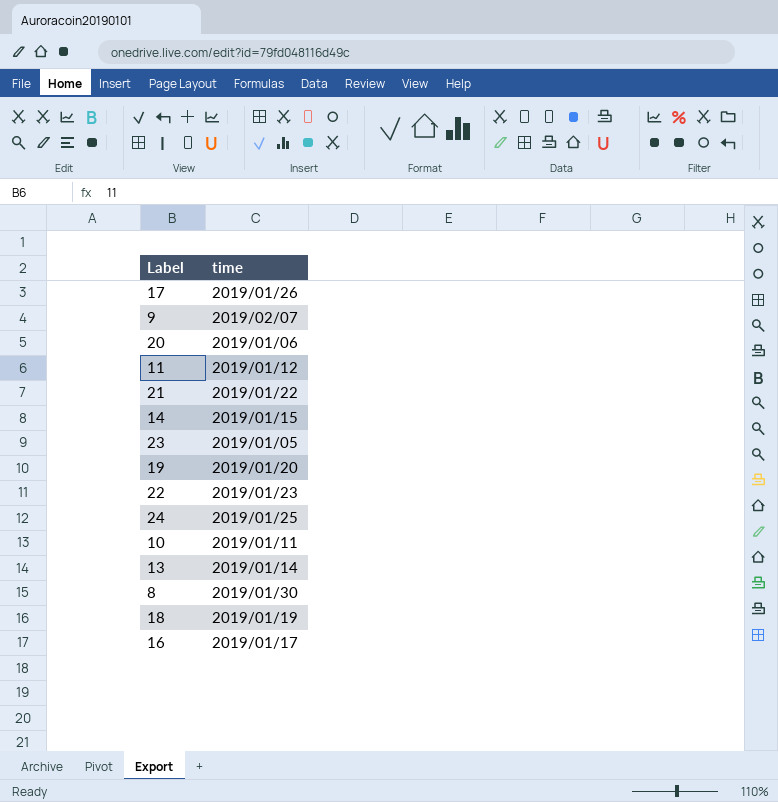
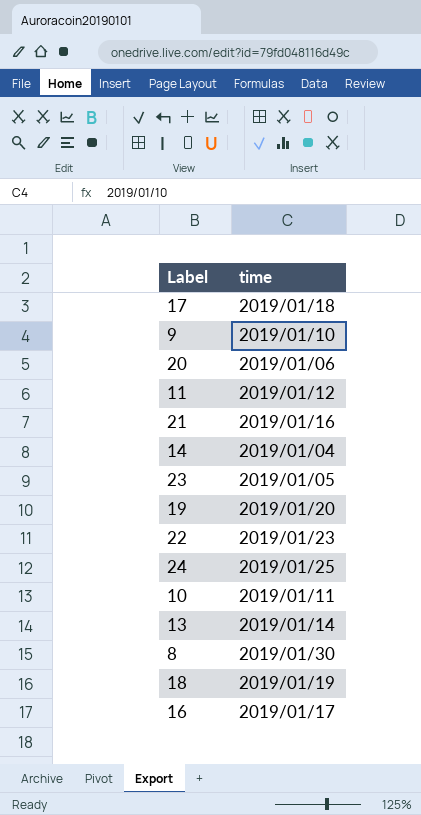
17 | time: 2019/01/26 -> 2019/01/18
9 | time: 2019/02/07 -> 2019/01/10
21 | time: 2019/01/22 -> 2019/01/16
14 | time: 2019/01/15 -> 2019/01/04

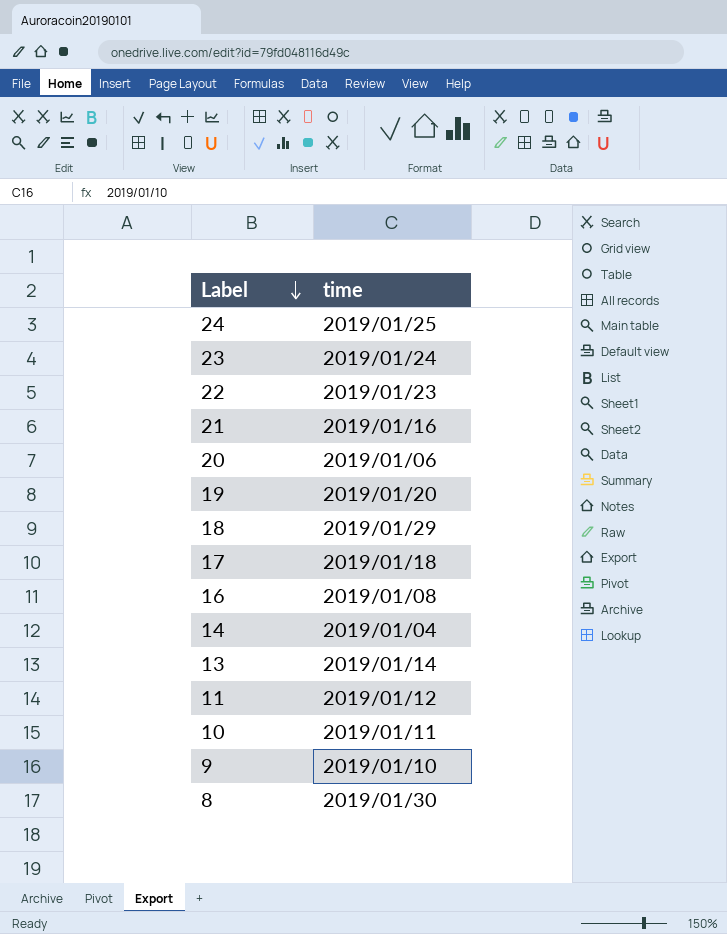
row order: none -> Label descending
23 | time: 2019/01/05 -> 2019/01/24
18 | time: 2019/01/19 -> 2019/01/29
16 | time: 2019/01/17 -> 2019/01/08

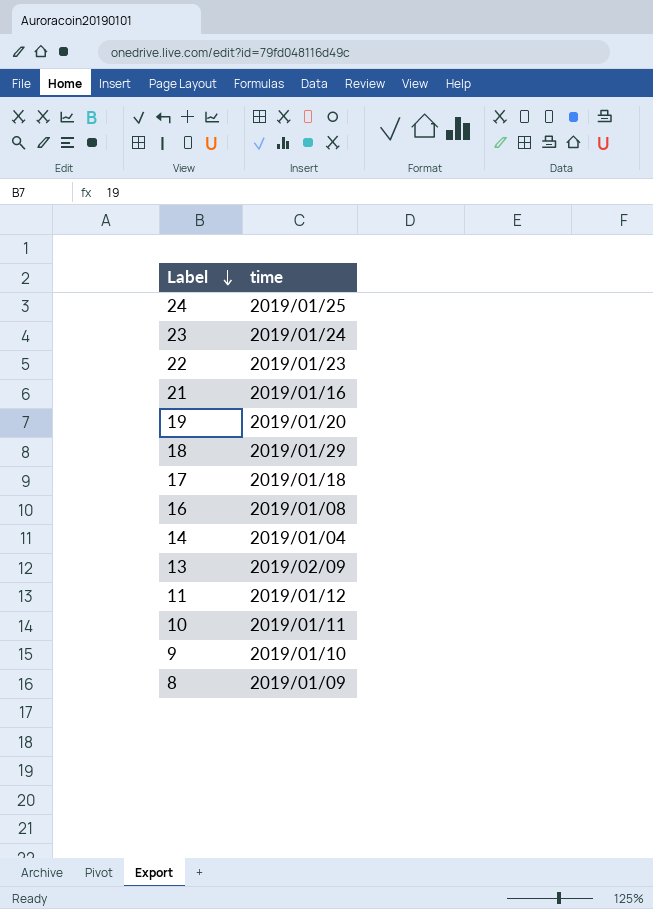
row 20: 2019/01/06 -> none
13 | time: 2019/01/14 -> 2019/02/09
8 | time: 2019/01/30 -> 2019/01/09

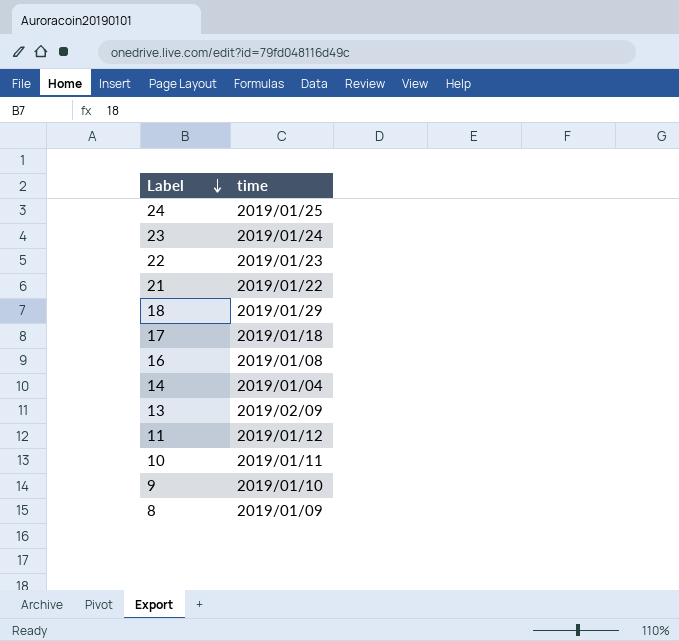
row 19: 2019/01/20 -> none
21 | time: 2019/01/16 -> 2019/01/22

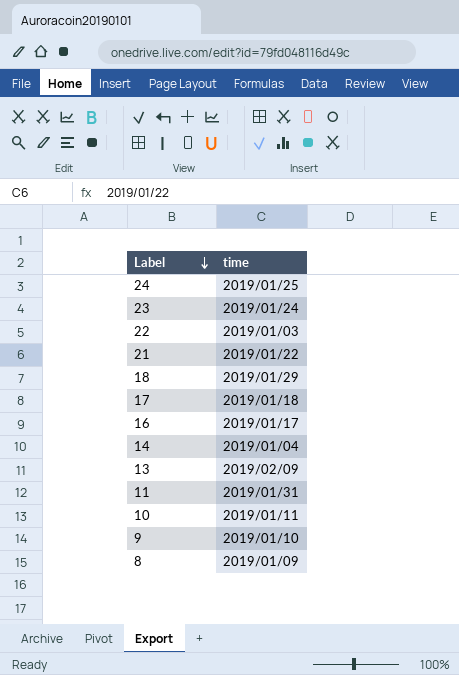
22 | time: 2019/01/23 -> 2019/01/03
16 | time: 2019/01/08 -> 2019/01/17
11 | time: 2019/01/12 -> 2019/01/31

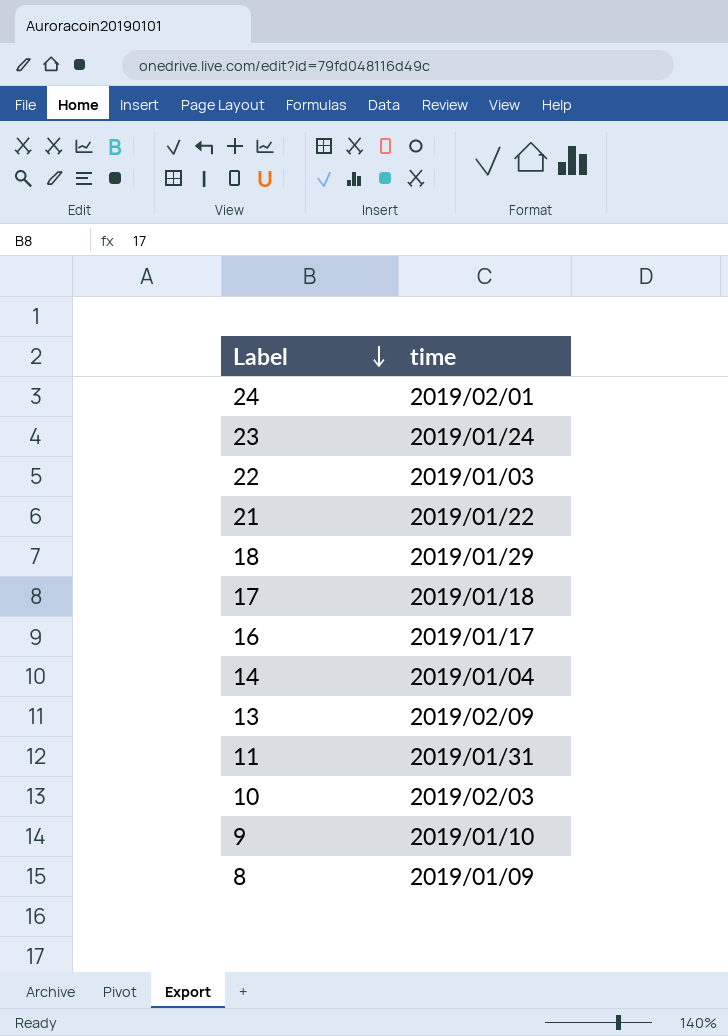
24 | time: 2019/01/25 -> 2019/02/01
10 | time: 2019/01/11 -> 2019/02/03

